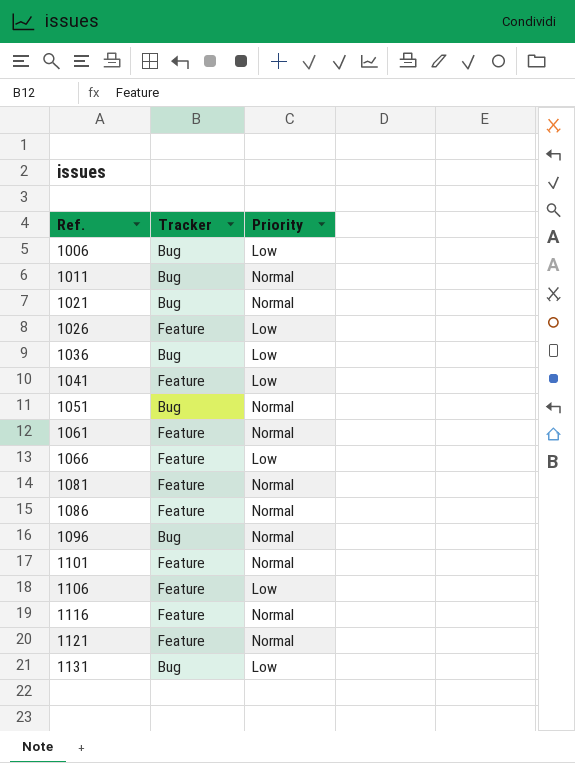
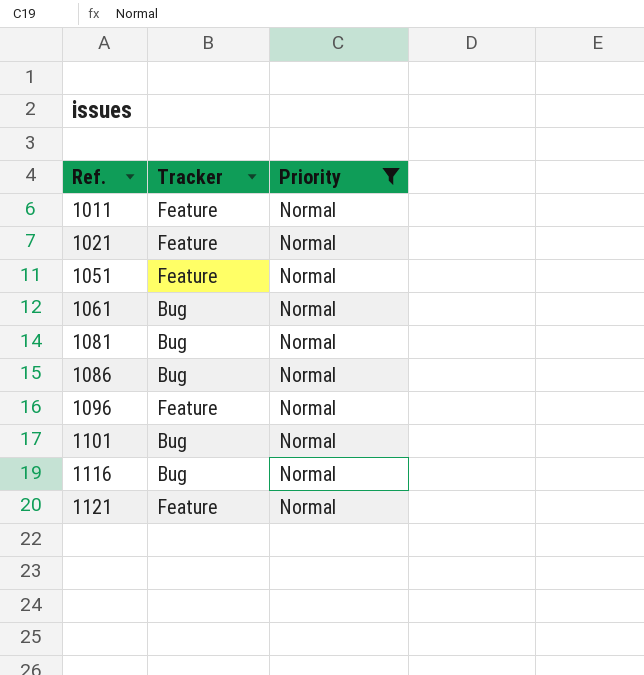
filter: none -> Priority = Normal
1011 | Tracker: Bug -> Feature
1021 | Tracker: Bug -> Feature
1051 | Tracker: Bug -> Feature
1061 | Tracker: Feature -> Bug
1081 | Tracker: Feature -> Bug
1086 | Tracker: Feature -> Bug
1096 | Tracker: Bug -> Feature
1101 | Tracker: Feature -> Bug
1116 | Tracker: Feature -> Bug

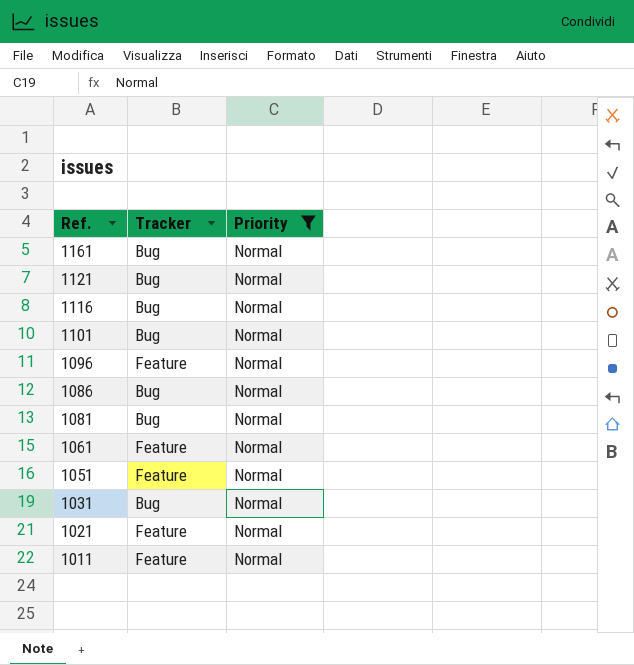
row order: Ref. ascending -> Ref. descending
row 1161: none -> Bug | Normal
1121 | Tracker: Feature -> Bug
1061 | Tracker: Bug -> Feature
row 1031: none -> Bug | Normal

